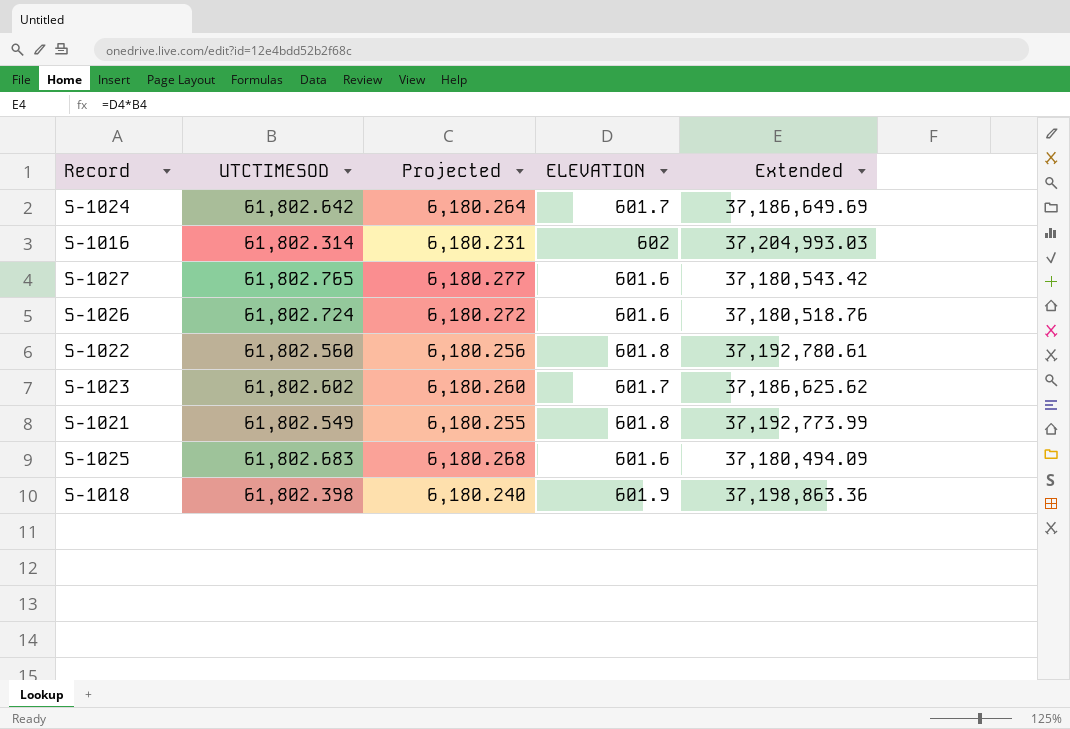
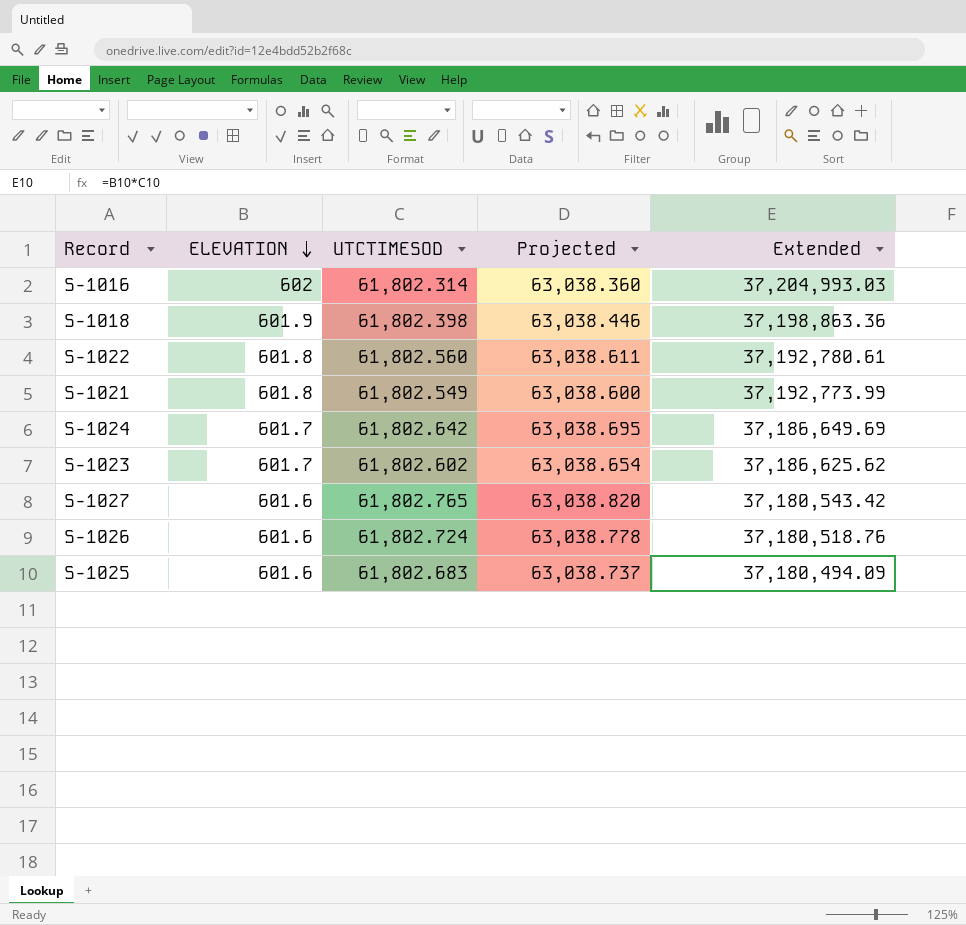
row order: none -> ELEVATION descending
column ELEVATION | position: 4 -> 2
column Projected | formula: [UTCTIMESOD] * 0.1 -> [UTCTIMESOD] * 1.02

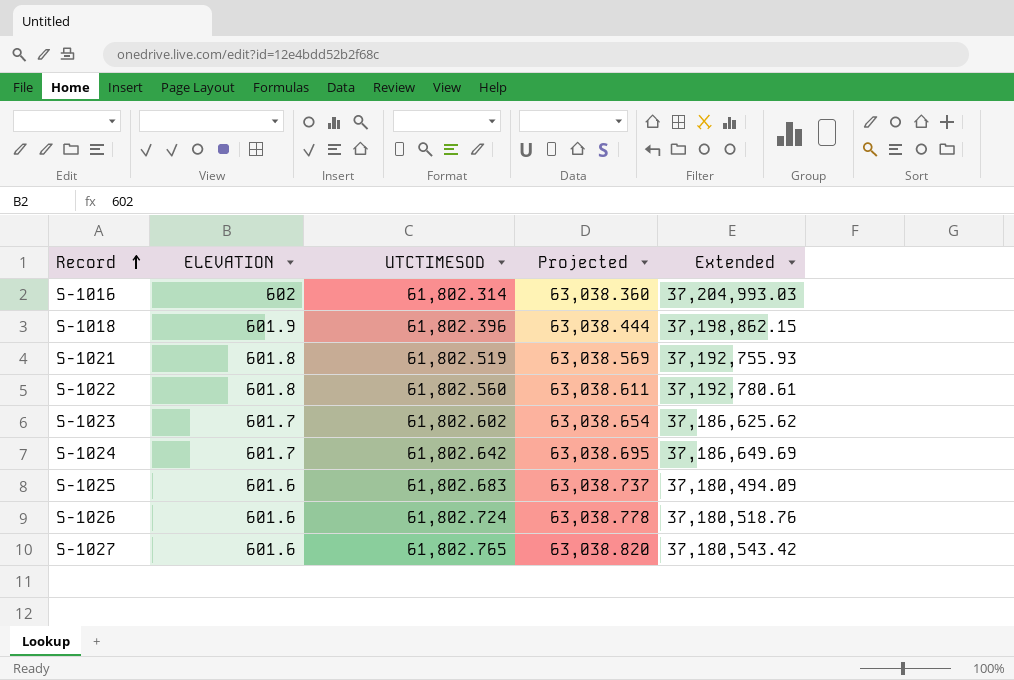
row order: ELEVATION descending -> Record ascending
S-1018 | UTCTIMESOD: 61,802.398 -> 61,802.396
S-1018 | Projected: 63,038.446 -> 63,038.444
S-1018 | Extended: 37,198,863.36 -> 37,198,862.15
S-1021 | UTCTIMESOD: 61,802.549 -> 61,802.519
S-1021 | Projected: 63,038.600 -> 63,038.569
S-1021 | Extended: 37,192,773.99 -> 37,192,755.93

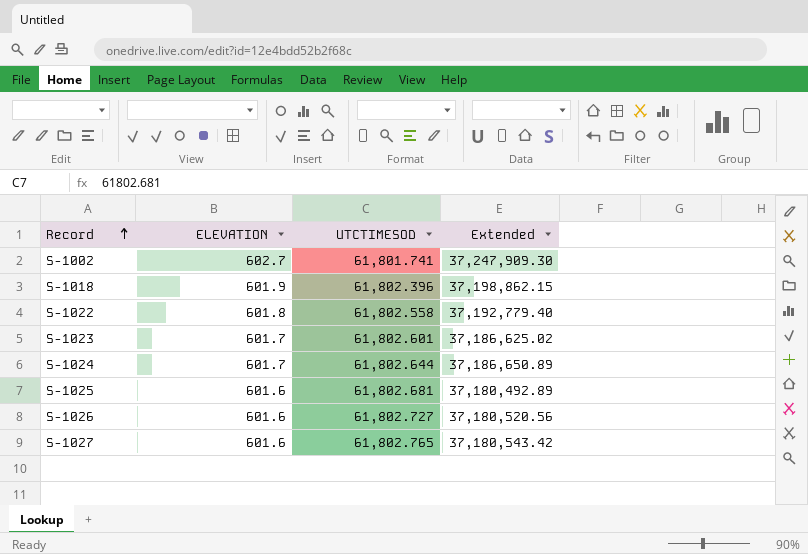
column Projected | formula: [UTCTIMESOD] * 1.02 -> none
row S-1016: 602 | 61,802.314 | 63,038.360 | 37,204,993.03 -> none
row S-1021: 601.8 | 61,802.519 | 63,038.569 | 37,192,755.93 -> none
row S-1002: none -> 602.7 | 61,801.741 | 37,247,909.30
S-1022 | UTCTIMESOD: 61,802.560 -> 61,802.558
S-1022 | Extended: 37,192,780.61 -> 37,192,779.40
S-1023 | UTCTIMESOD: 61,802.602 -> 61,802.601
S-1023 | Extended: 37,186,625.62 -> 37,186,625.02
S-1024 | UTCTIMESOD: 61,802.642 -> 61,802.644
S-1024 | Extended: 37,186,649.69 -> 37,186,650.89
S-1025 | UTCTIMESOD: 61,802.683 -> 61,802.681
S-1025 | Extended: 37,180,494.09 -> 37,180,492.89
S-1026 | UTCTIMESOD: 61,802.724 -> 61,802.727
S-1026 | Extended: 37,180,518.76 -> 37,180,520.56

